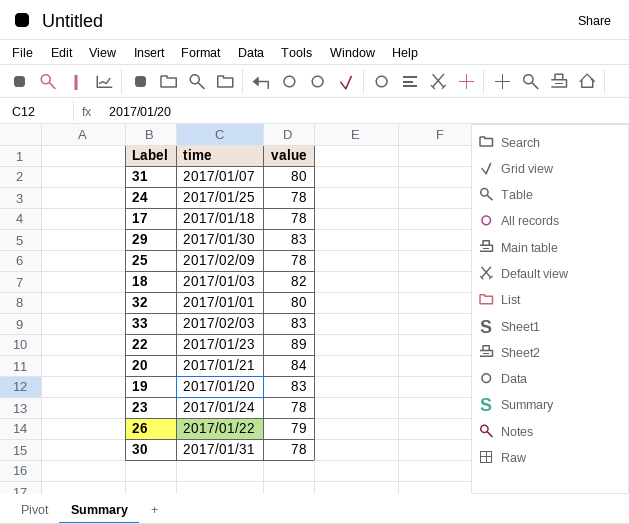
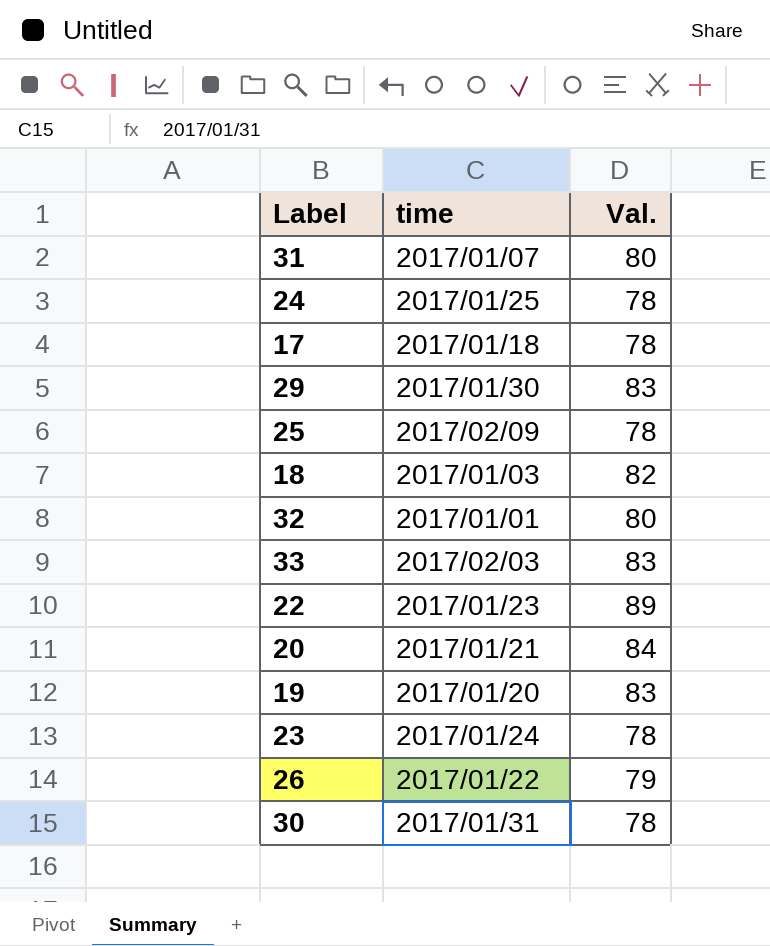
column name: value -> Val.

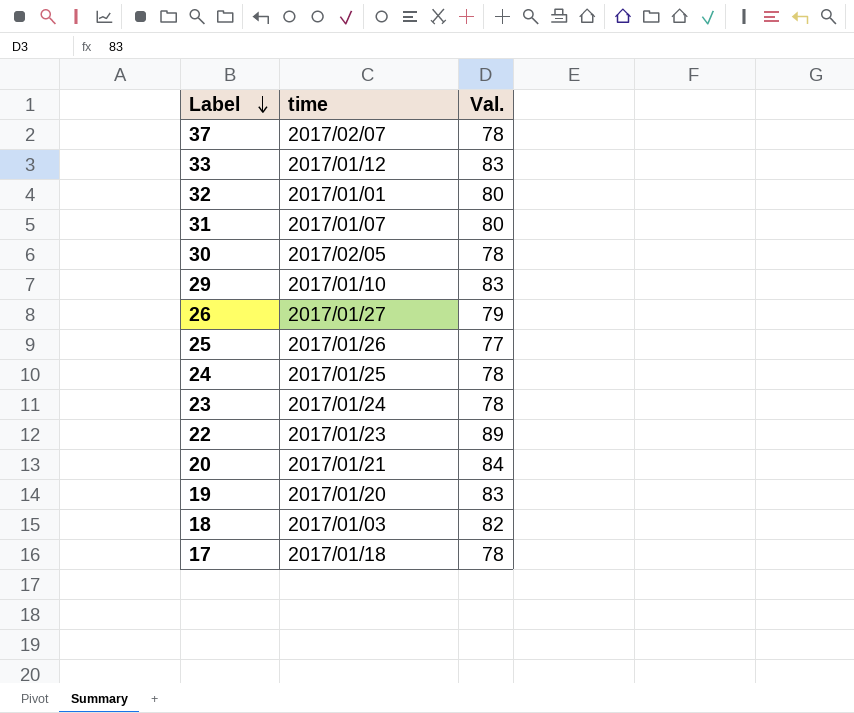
row order: none -> Label descending
row 37: none -> 2017/02/07 | 78
33 | time: 2017/02/03 -> 2017/01/12
30 | time: 2017/01/31 -> 2017/02/05
29 | time: 2017/01/30 -> 2017/01/10
26 | time: 2017/01/22 -> 2017/01/27
25 | time: 2017/02/09 -> 2017/01/26
25 | Val.: 78 -> 77

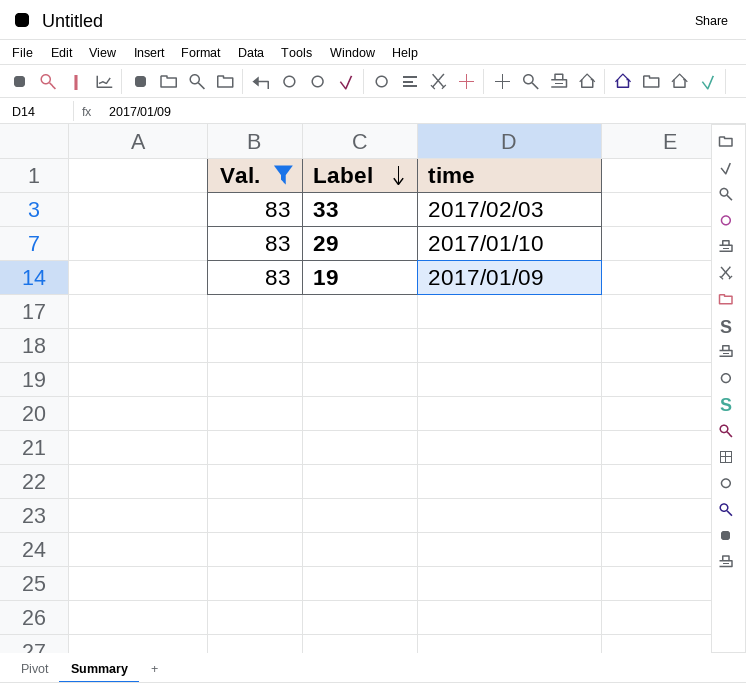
filter: none -> Val. = 83
column Val. | position: 3 -> 1
33 | time: 2017/01/12 -> 2017/02/03
19 | time: 2017/01/20 -> 2017/01/09

